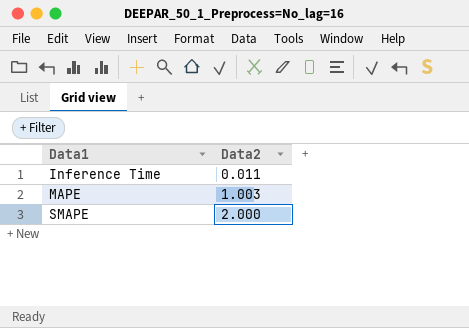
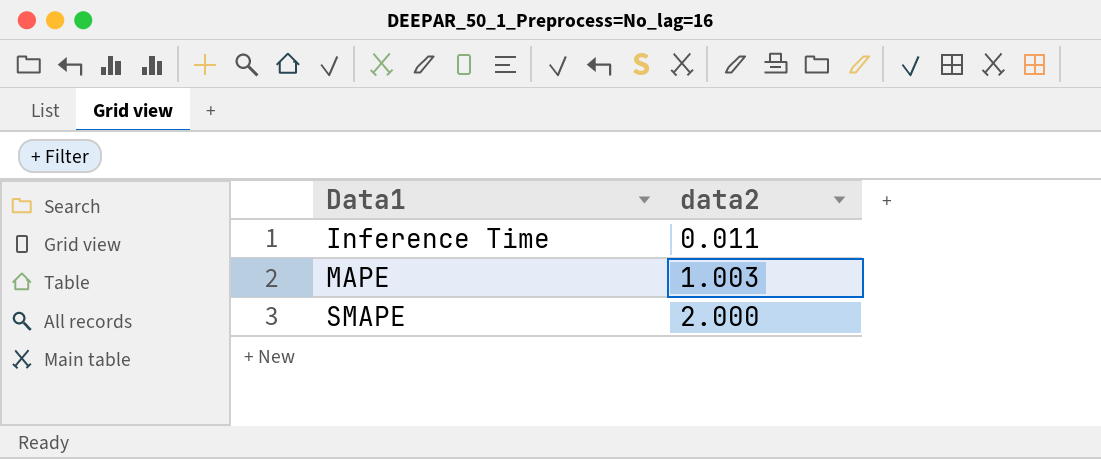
column name: Data2 -> data2

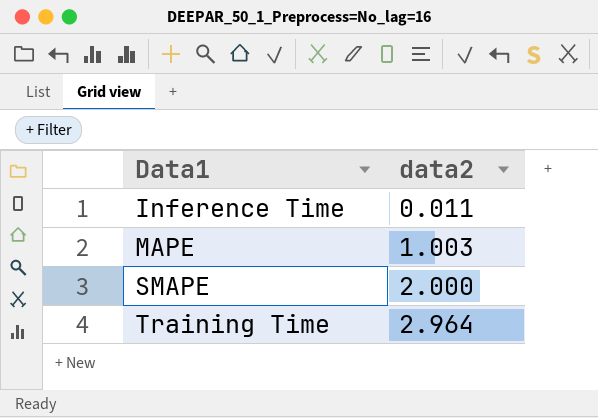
row Training Time: none -> 2.964

